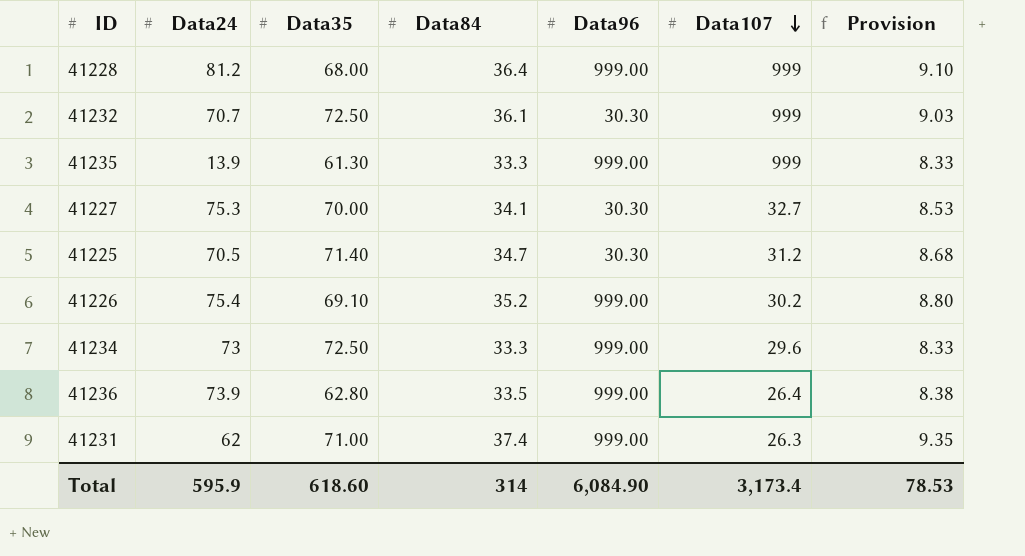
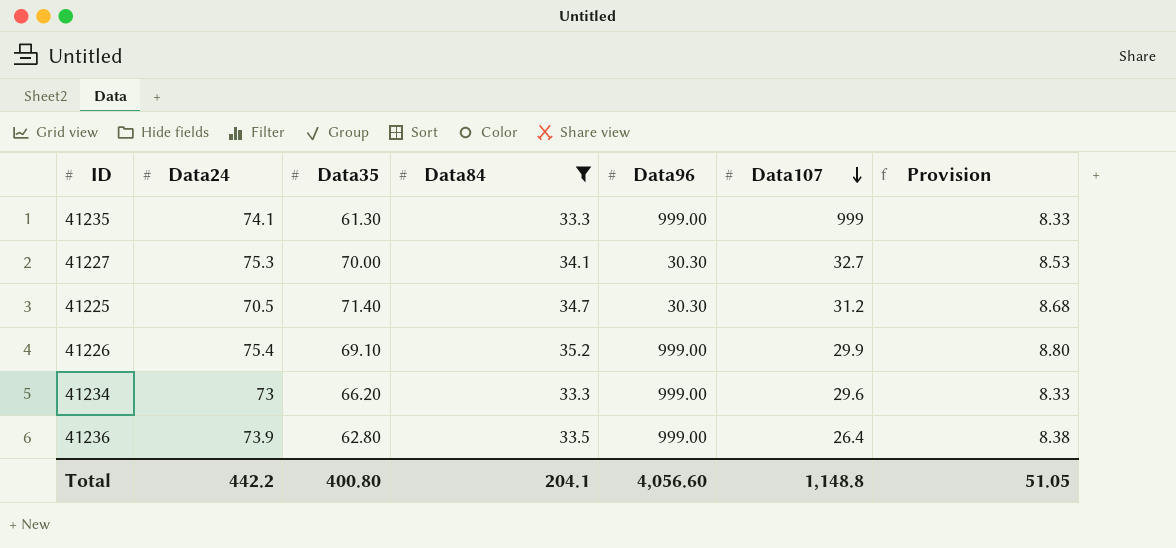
filter: none -> Data84 <= 35.2
41235 | Data24: 13.9 -> 74.1
41226 | Data107: 30.2 -> 29.9
41234 | Data35: 72.50 -> 66.20
Total | Data24: 595.9 -> 442.2
Total | Data35: 618.60 -> 400.80
Total | Data84: 314 -> 204.1
Total | Data96: 6,084.90 -> 4,056.60
Total | Data107: 3,173.4 -> 1,148.8
Total | Provision: 78.53 -> 51.05

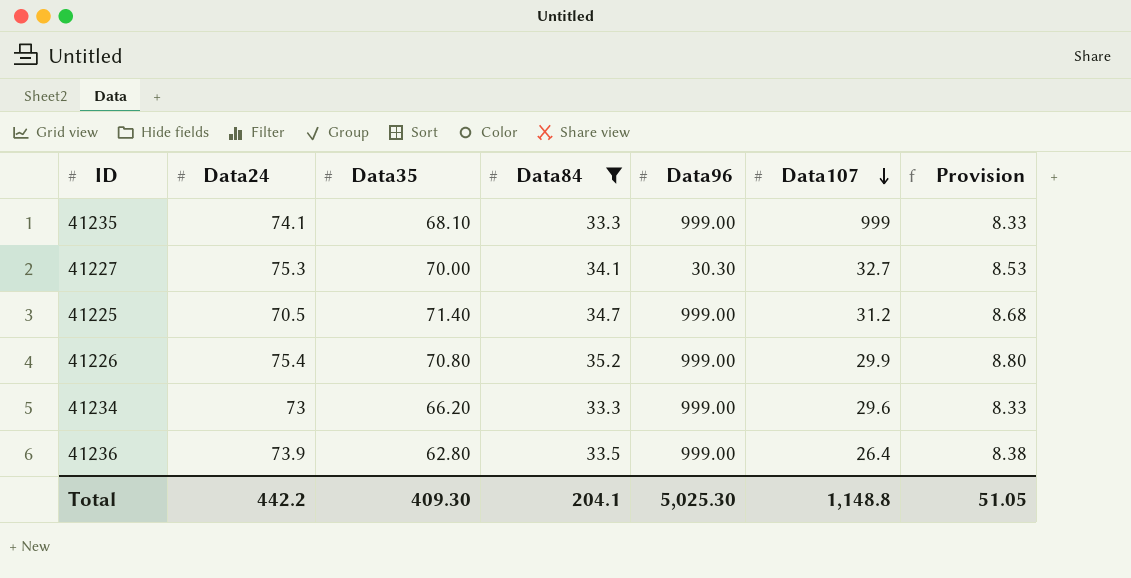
41235 | Data35: 61.30 -> 68.10
41225 | Data96: 30.30 -> 999.00
41226 | Data35: 69.10 -> 70.80
Total | Data35: 400.80 -> 409.30
Total | Data96: 4,056.60 -> 5,025.30

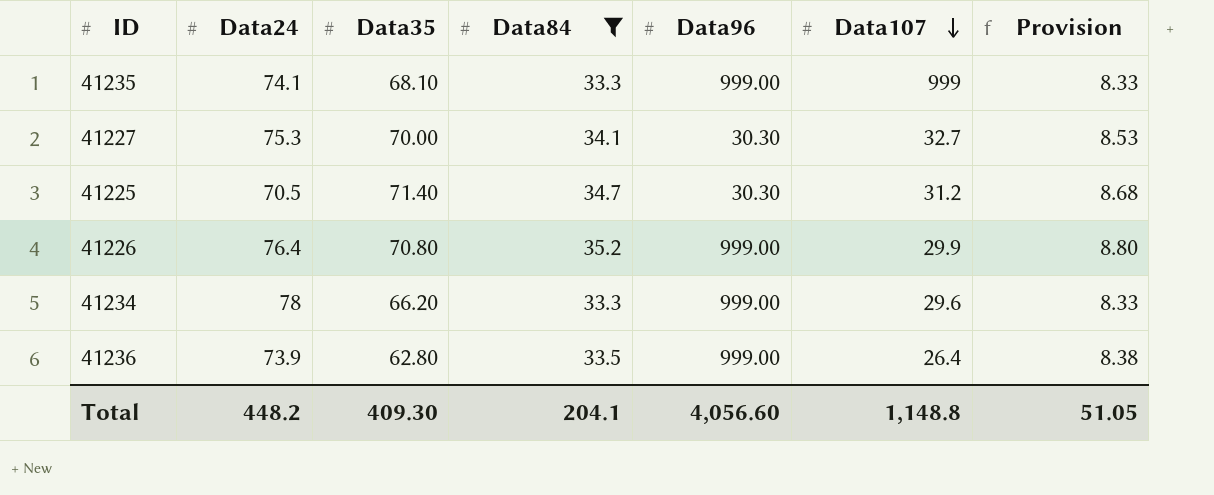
41225 | Data96: 999.00 -> 30.30
41226 | Data24: 75.4 -> 76.4
41234 | Data24: 73 -> 78
Total | Data24: 442.2 -> 448.2
Total | Data96: 5,025.30 -> 4,056.60

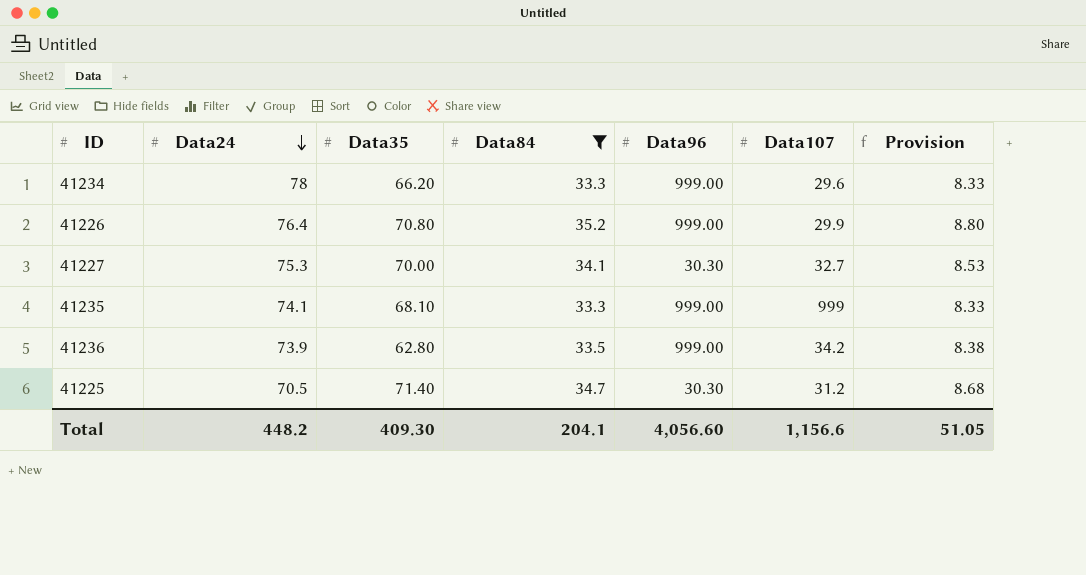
row order: Data107 descending -> Data24 descending
41236 | Data107: 26.4 -> 34.2
Total | Data107: 1,148.8 -> 1,156.6

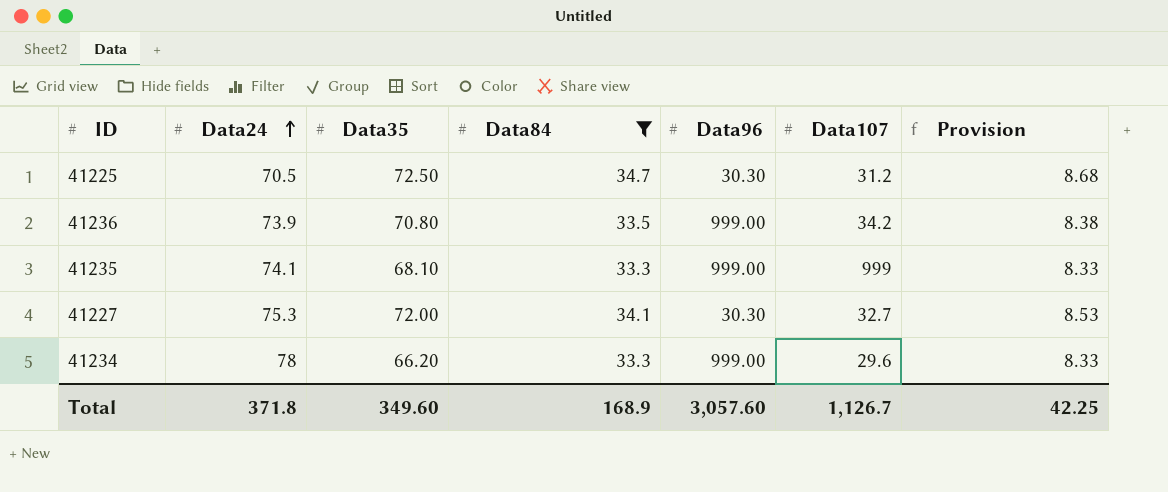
row order: Data24 descending -> Data24 ascending
row 41226: 76.4 | 70.80 | 35.2 | 999.00 | 29.9 | 8.80 -> none
41225 | Data35: 71.40 -> 72.50
41236 | Data35: 62.80 -> 70.80
41227 | Data35: 70.00 -> 72.00
Total | Data24: 448.2 -> 371.8
Total | Data35: 409.30 -> 349.60
Total | Data84: 204.1 -> 168.9
Total | Data96: 4,056.60 -> 3,057.60
Total | Data107: 1,156.6 -> 1,126.7
Total | Provision: 51.05 -> 42.25

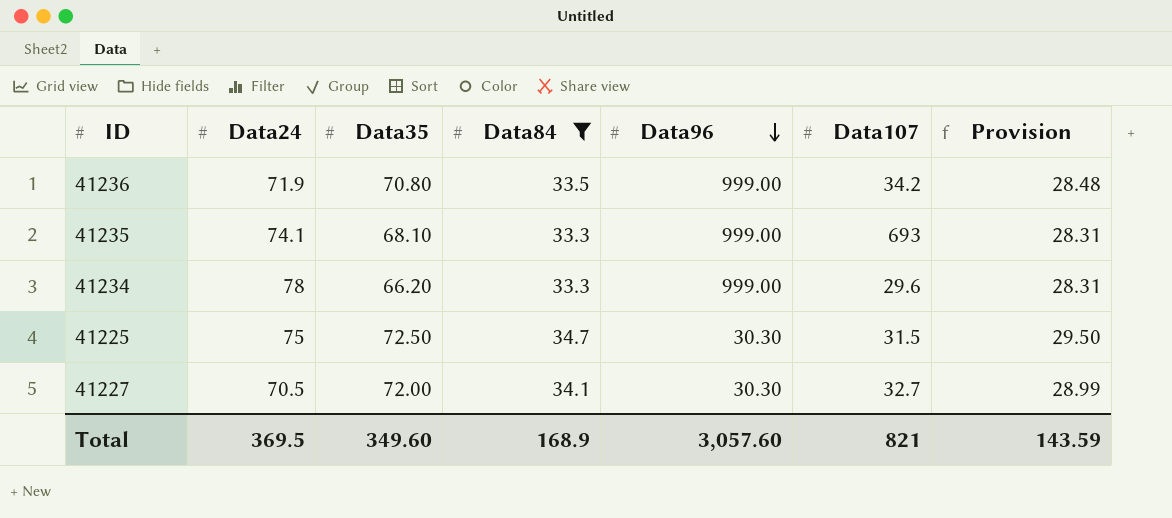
row order: Data24 ascending -> Data96 descending
column Provision | formula: [Data84] * 0.25 -> [Data84] * 0.85
41236 | Data24: 73.9 -> 71.9
41235 | Data107: 999 -> 693
41225 | Data24: 70.5 -> 75
41225 | Data107: 31.2 -> 31.5
41227 | Data24: 75.3 -> 70.5
Total | Data24: 371.8 -> 369.5
Total | Data107: 1,126.7 -> 821
Total | Provision: 42.25 -> 143.59

